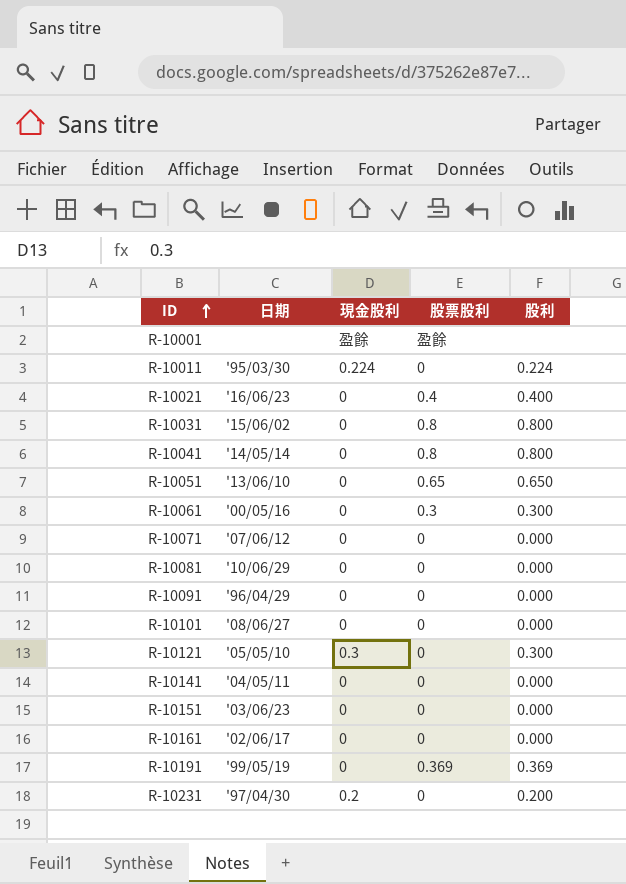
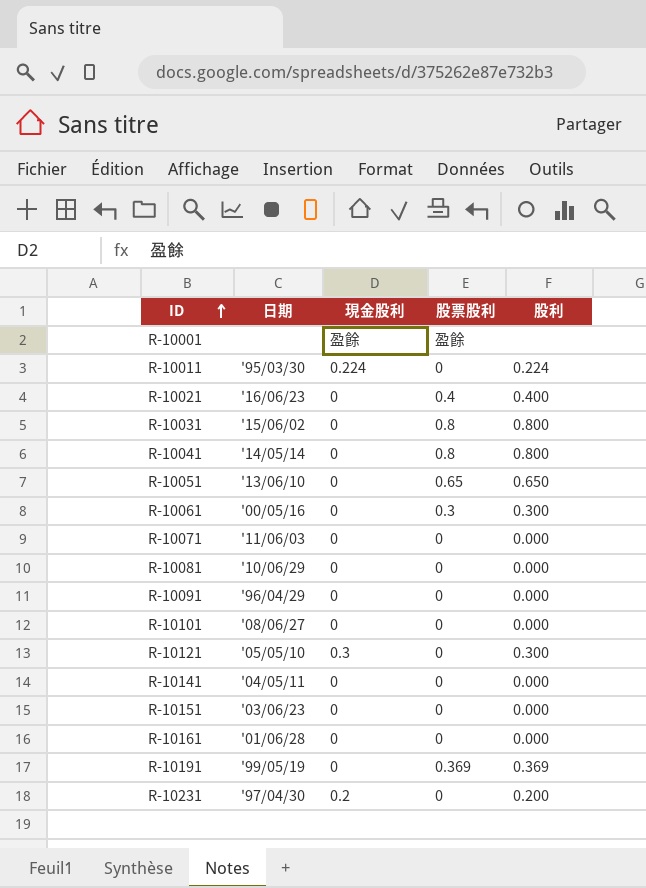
R-10071 | 日期: '07/06/12 -> '11/06/03
R-10161 | 日期: '02/06/17 -> '01/06/28

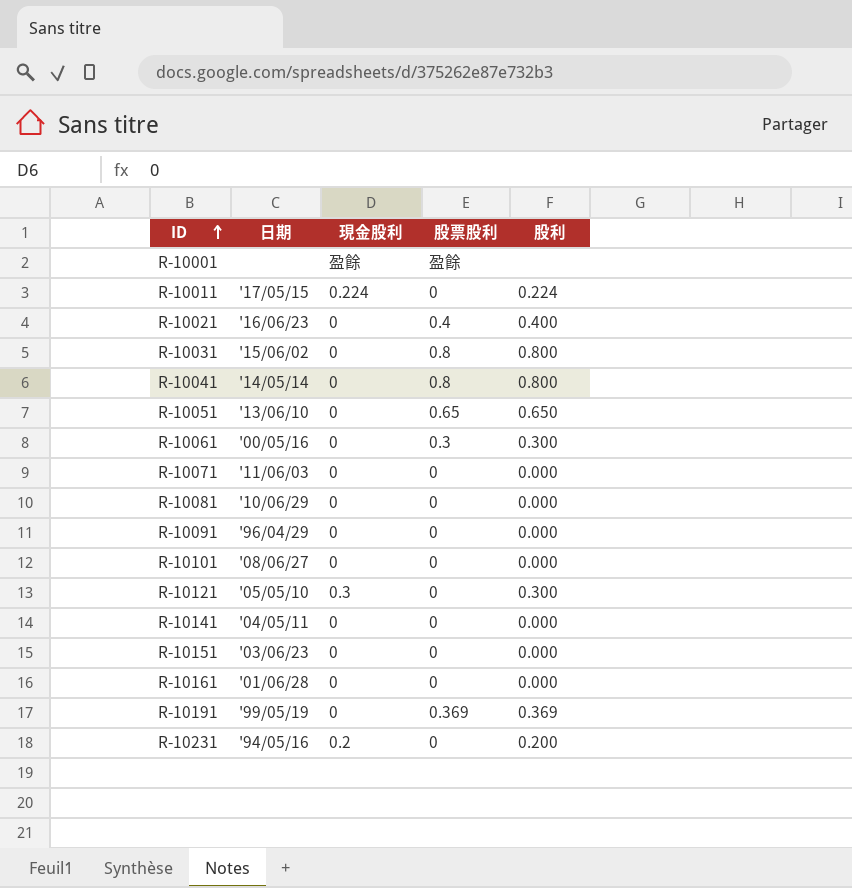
R-10011 | 日期: '95/03/30 -> '17/05/15
R-10231 | 日期: '97/04/30 -> '94/05/16

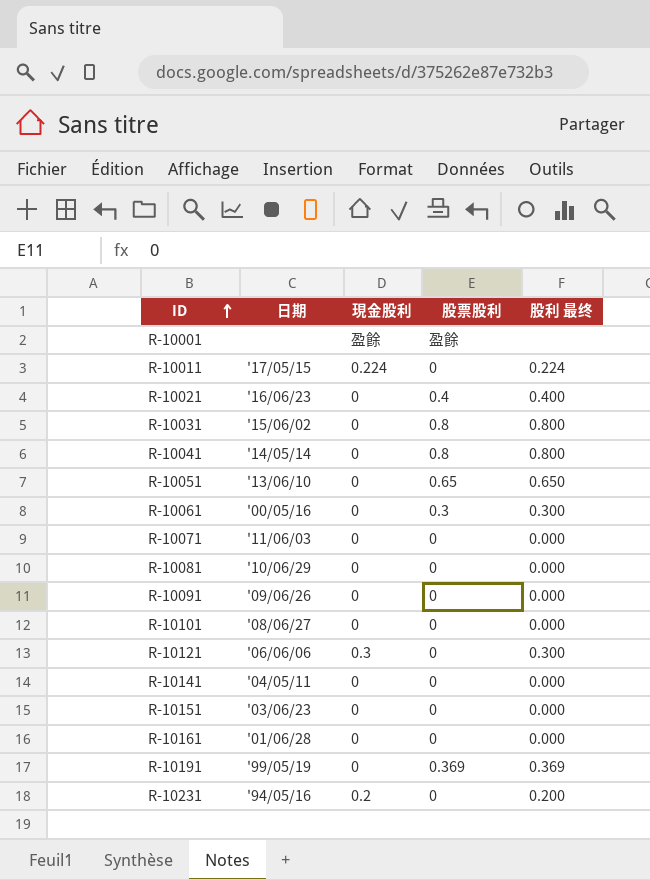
column name: 股利 -> 股利 最终
R-10091 | 日期: '96/04/29 -> '09/06/26
R-10121 | 日期: '05/05/10 -> '06/06/06

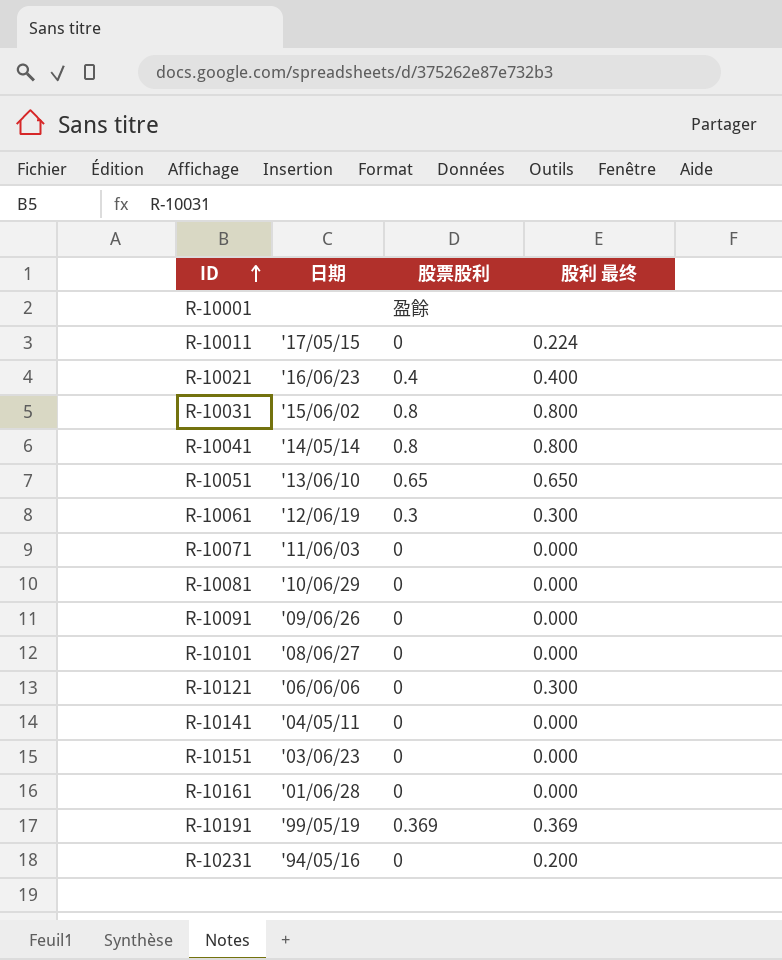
column 現金股利 | position: 3 -> none
R-10061 | 日期: '00/05/16 -> '12/06/19

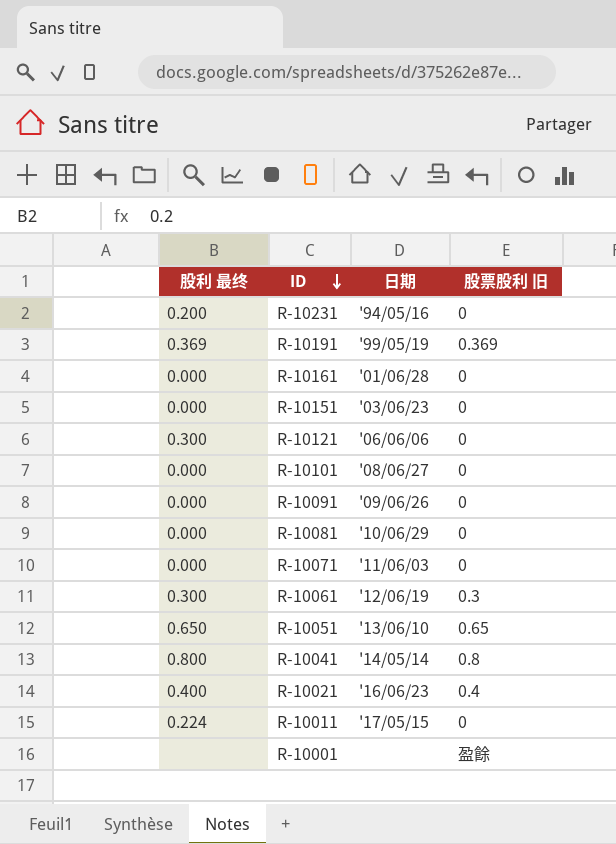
row order: ID ascending -> ID descending
column 股利 最终 | position: 4 -> 1
column name: 股票股利 -> 股票股利 旧
row R-10031: '15/06/02 | 0.8 | 0.800 -> none
row R-10141: '04/05/11 | 0 | 0.000 -> none

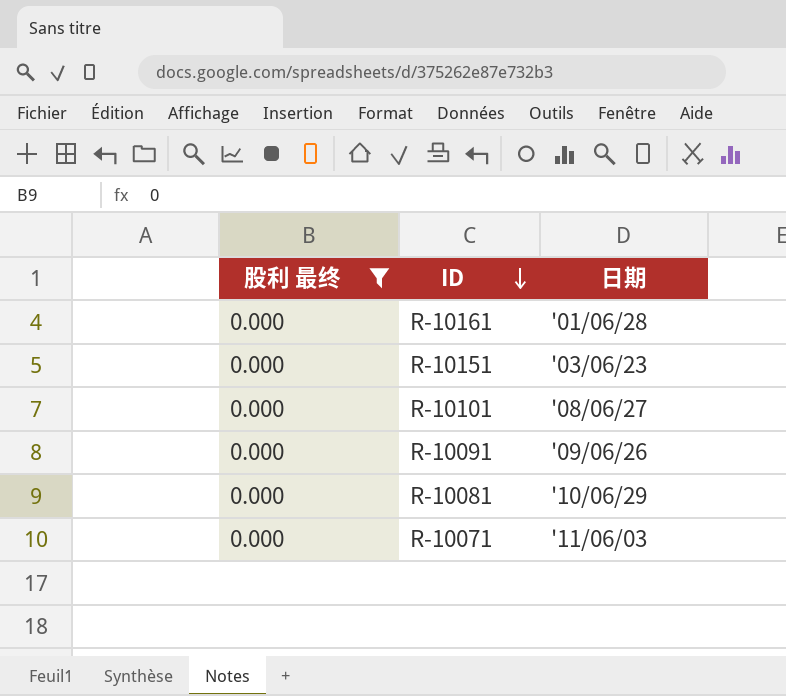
filter: none -> 股利 最终 = 0.000
column 股票股利 旧 | position: 4 -> none

